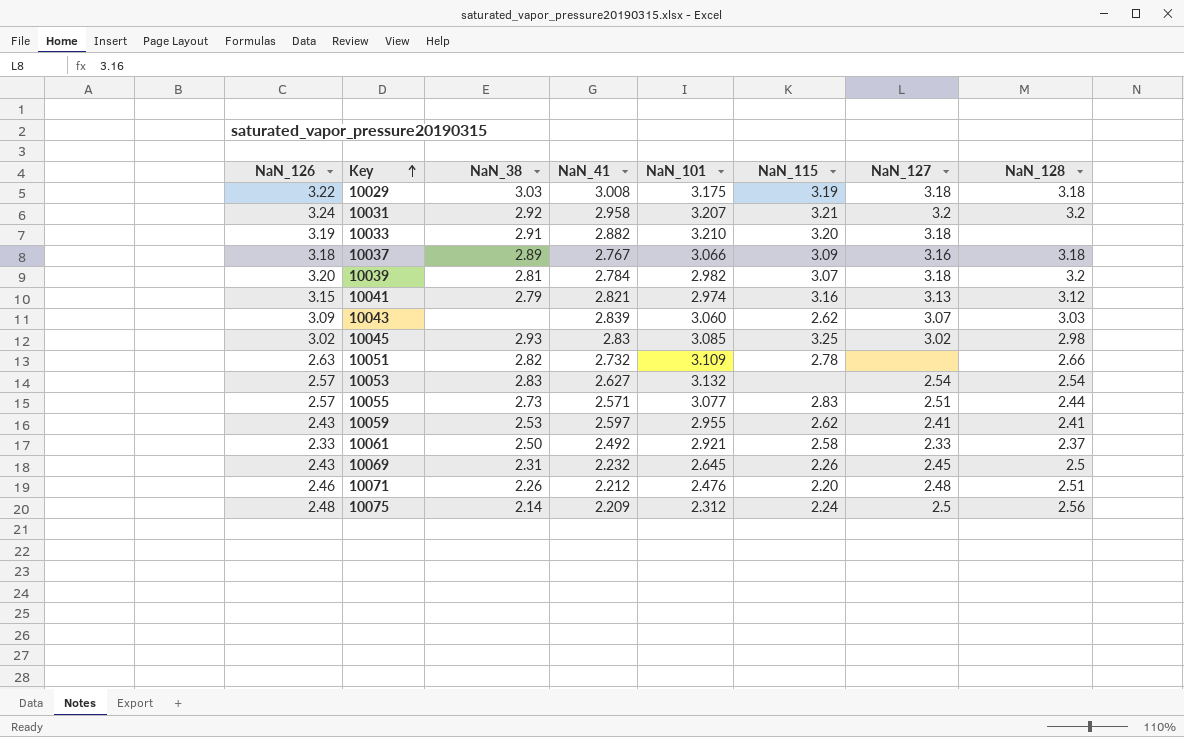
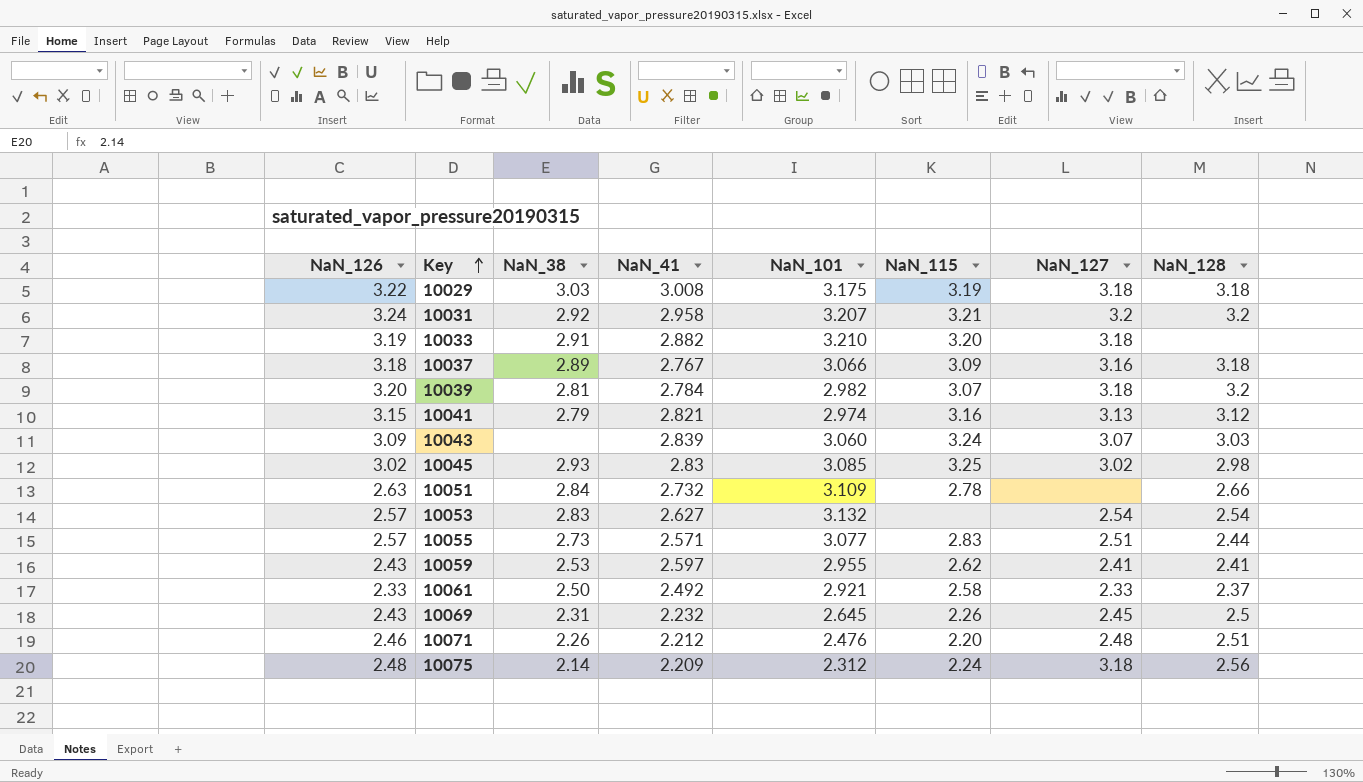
10043 | NaN_115: 2.62 -> 3.24
10051 | NaN_38: 2.82 -> 2.84
10075 | NaN_127: 2.5 -> 3.18

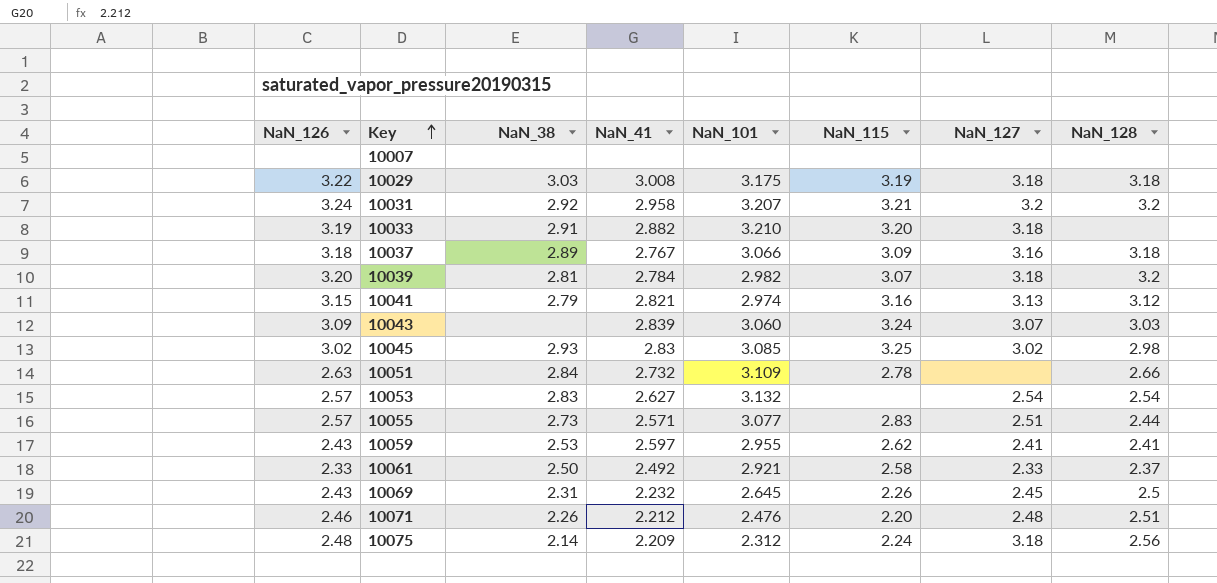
row 10007: none -> none | none | none | none | none | none | none

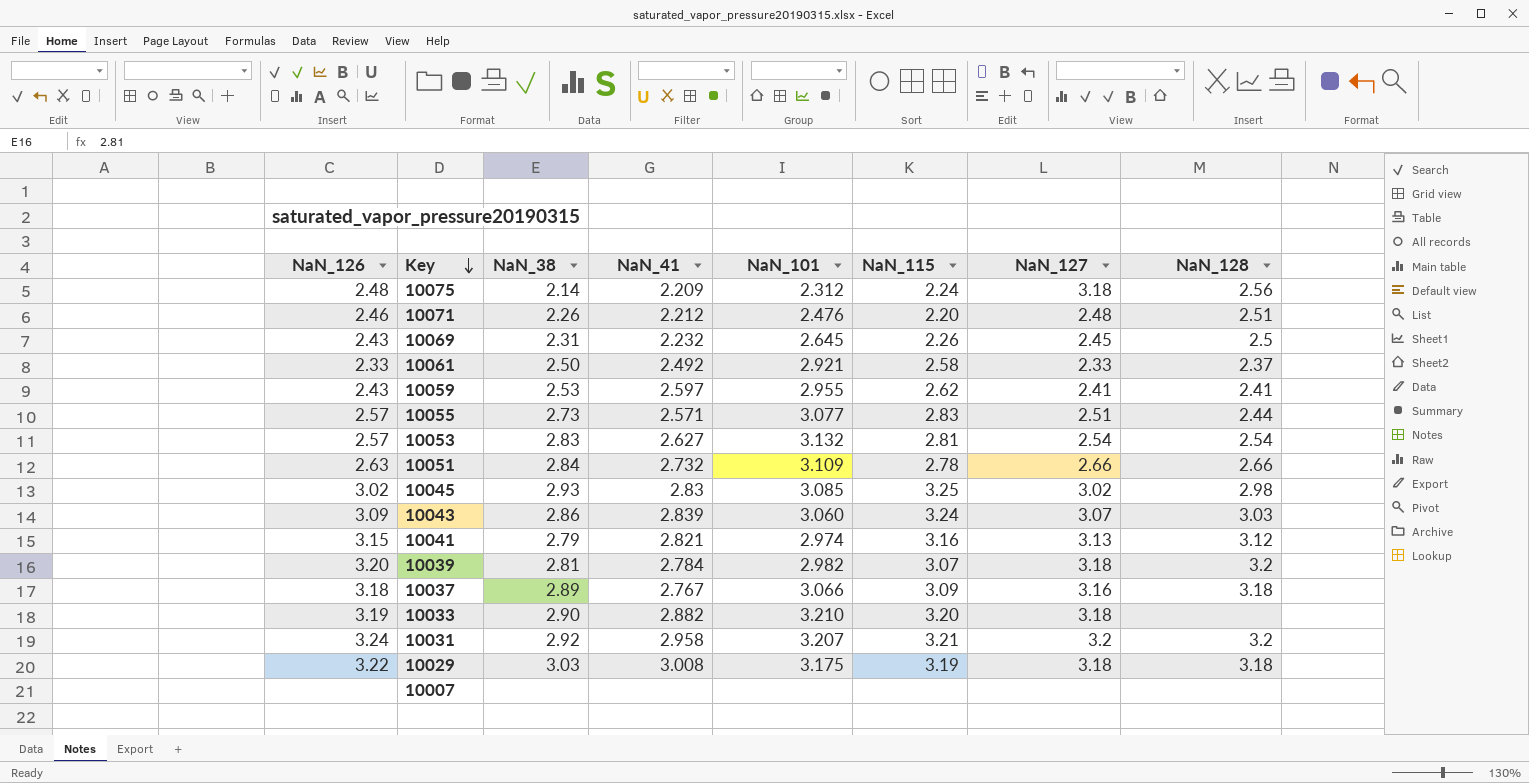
row order: Key ascending -> Key descending
10053 | NaN_115: none -> 2.81
10051 | NaN_127: none -> 2.66
10043 | NaN_38: none -> 2.86
10033 | NaN_38: 2.91 -> 2.90

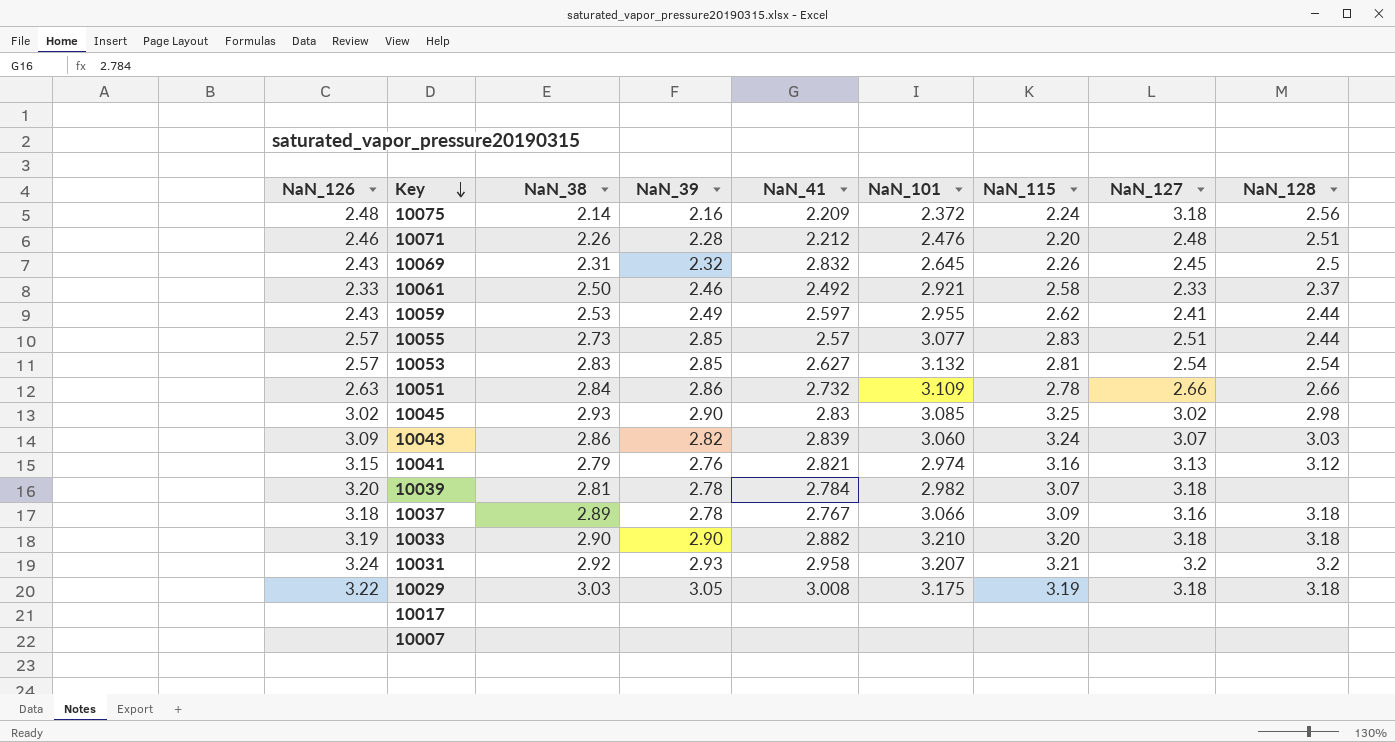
column NaN_39 | position: none -> 4
10075 | NaN_101: 2.312 -> 2.372
10069 | NaN_41: 2.232 -> 2.832
10059 | NaN_128: 2.41 -> 2.44
10055 | NaN_41: 2.571 -> 2.57
10039 | NaN_128: 3.2 -> none
10033 | NaN_128: none -> 3.18
row 10017: none -> none | none | none | none | none | none | none | none

